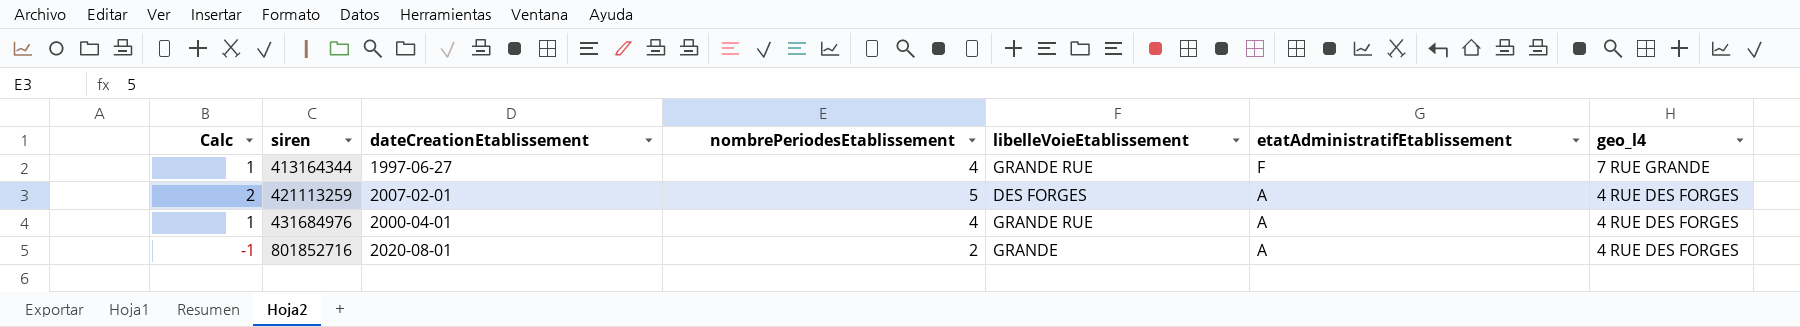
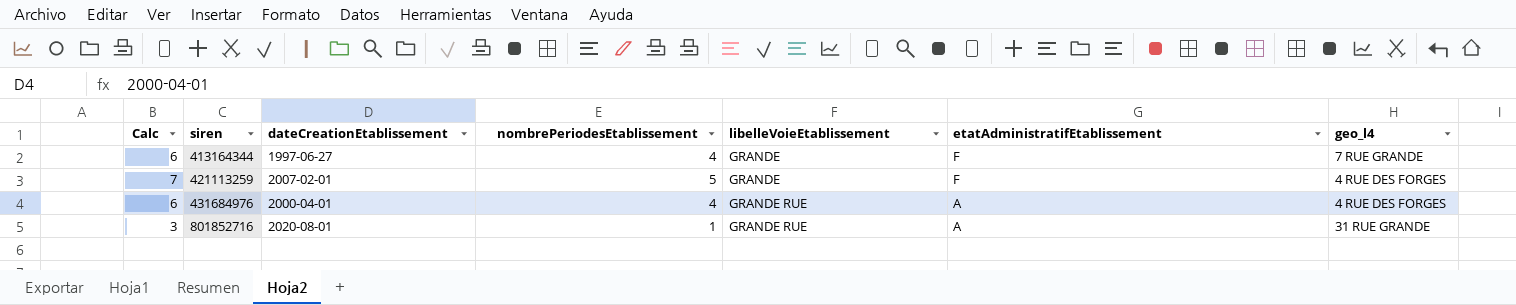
column Calc | formula: [nombrePeriodesEtablissement] - 3 -> [nombrePeriodesEtablissement] + 2
413164344 | libelleVoieEtablissement: GRANDE RUE -> GRANDE
421113259 | libelleVoieEtablissement: DES FORGES -> GRANDE
421113259 | etatAdministratifEtablissement: A -> F
801852716 | nombrePeriodesEtablissement: 2 -> 1
801852716 | libelleVoieEtablissement: GRANDE -> GRANDE RUE
801852716 | geo_l4: 4 RUE DES FORGES -> 31 RUE GRANDE

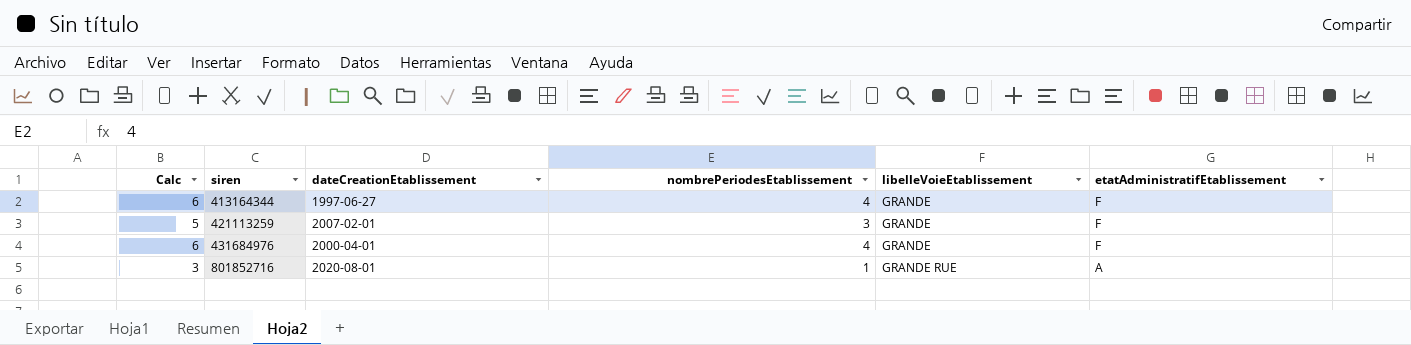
column geo_l4 | position: 7 -> none
421113259 | Calc: 7 -> 5
421113259 | nombrePeriodesEtablissement: 5 -> 3
431684976 | libelleVoieEtablissement: GRANDE RUE -> GRANDE
431684976 | etatAdministratifEtablissement: A -> F

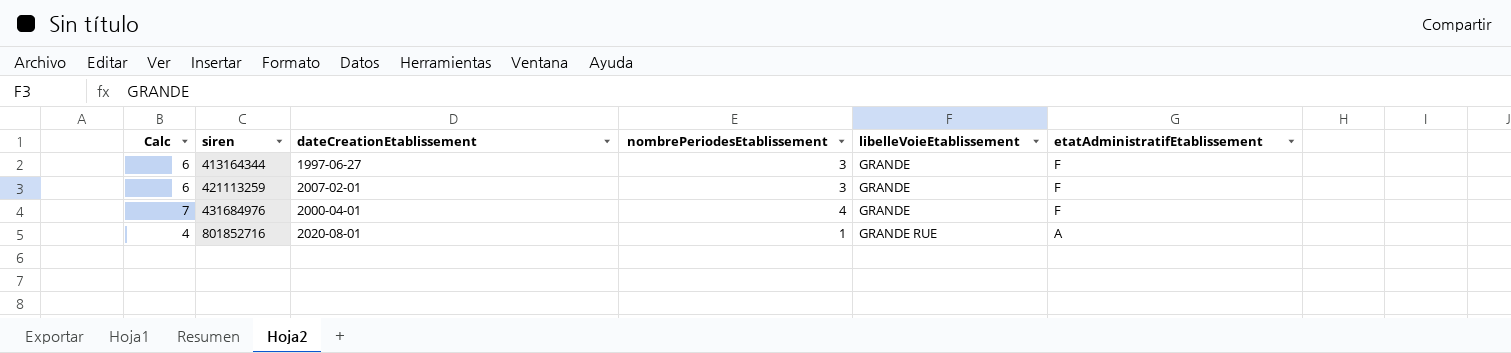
column Calc | formula: [nombrePeriodesEtablissement] + 2 -> [nombrePeriodesEtablissement] + 3
413164344 | nombrePeriodesEtablissement: 4 -> 3

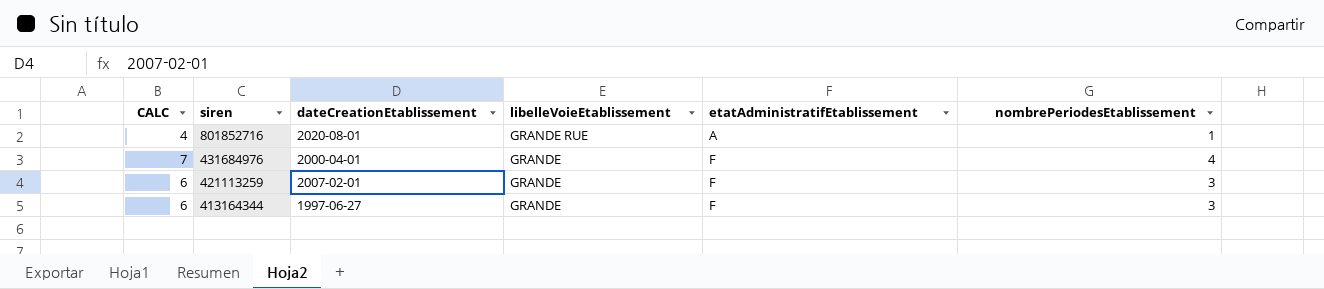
row order: siren ascending -> siren descending
column name: Calc -> CALC
column nombrePeriodesEtablissement | position: 4 -> 6

